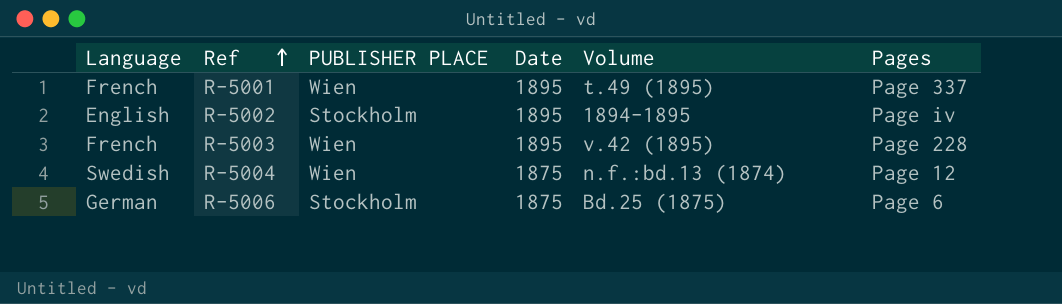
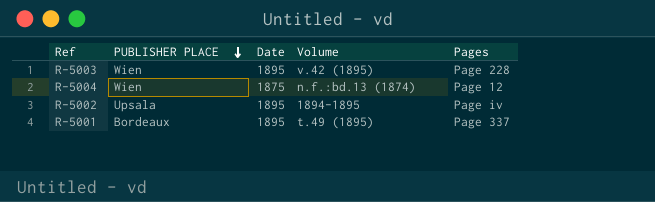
row order: Ref ascending -> PUBLISHER PLACE descending
column Language | position: 1 -> none
row R-5006: German | Stockholm | 1875 | Bd.25 (1875) | Page 6 -> none
R-5002 | PUBLISHER PLACE: Stockholm -> Upsala
R-5001 | PUBLISHER PLACE: Wien -> Bordeaux

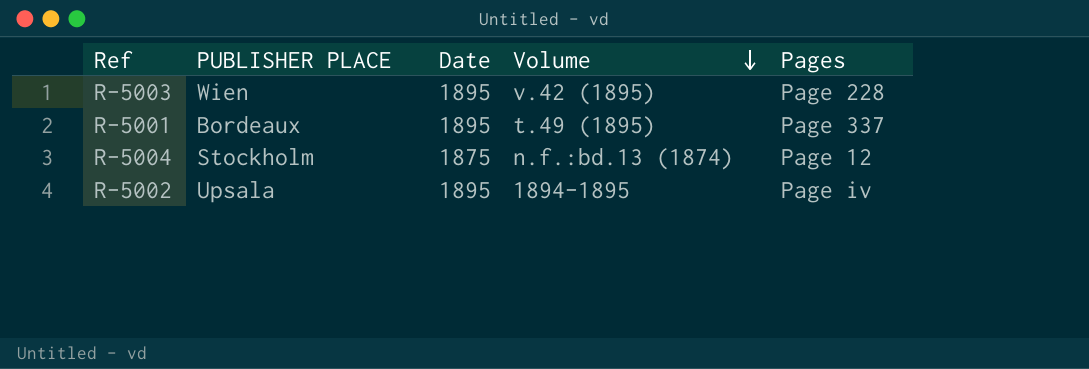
row order: PUBLISHER PLACE descending -> Volume descending
R-5004 | PUBLISHER PLACE: Wien -> Stockholm

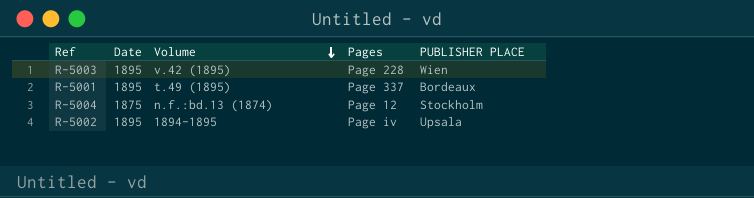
column PUBLISHER PLACE | position: 2 -> 5

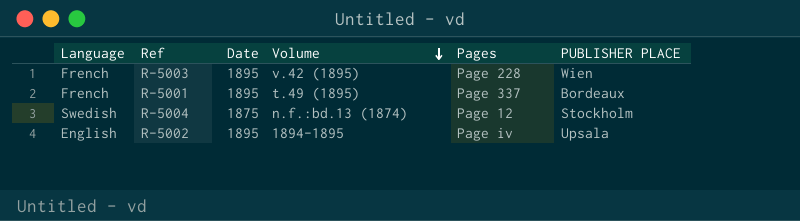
column Language | position: none -> 1

